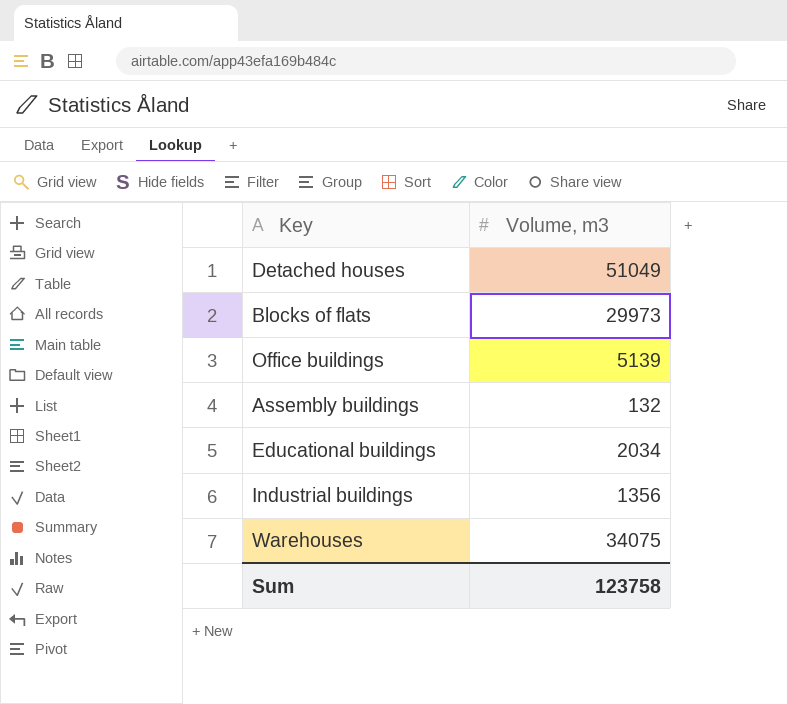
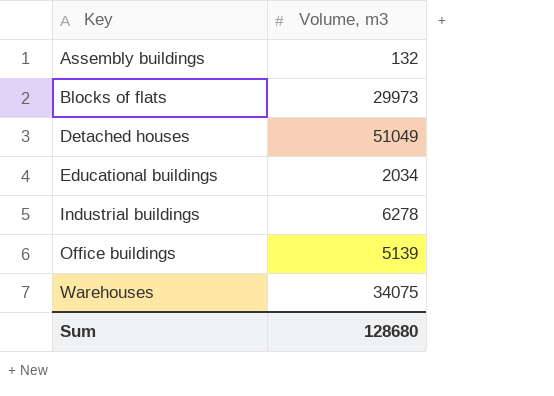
row order: none -> Key ascending
Industrial buildings | Volume, m3: 1356 -> 6278
Sum | Volume, m3: 123758 -> 128680

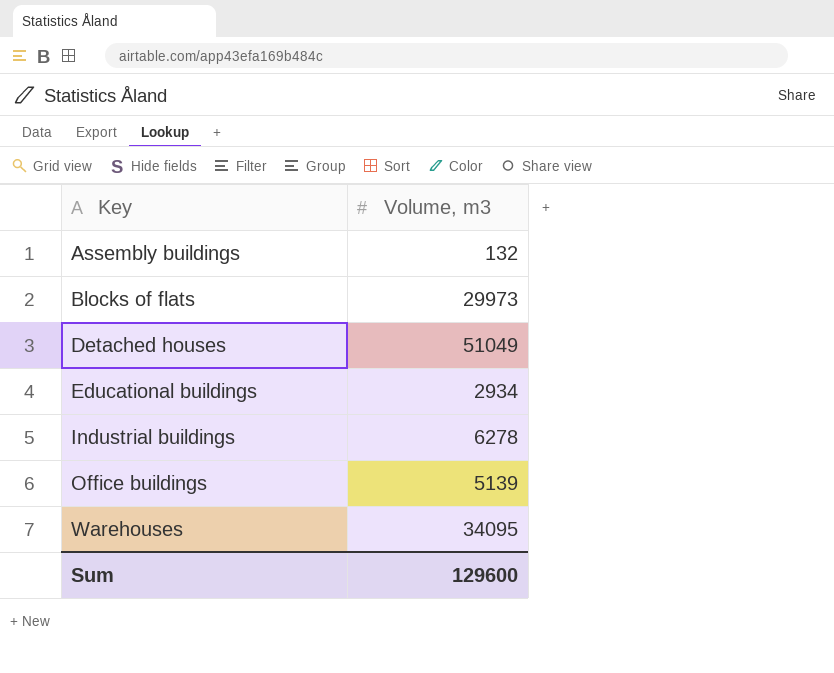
Educational buildings | Volume, m3: 2034 -> 2934
Warehouses | Volume, m3: 34075 -> 34095
Sum | Volume, m3: 128680 -> 129600

